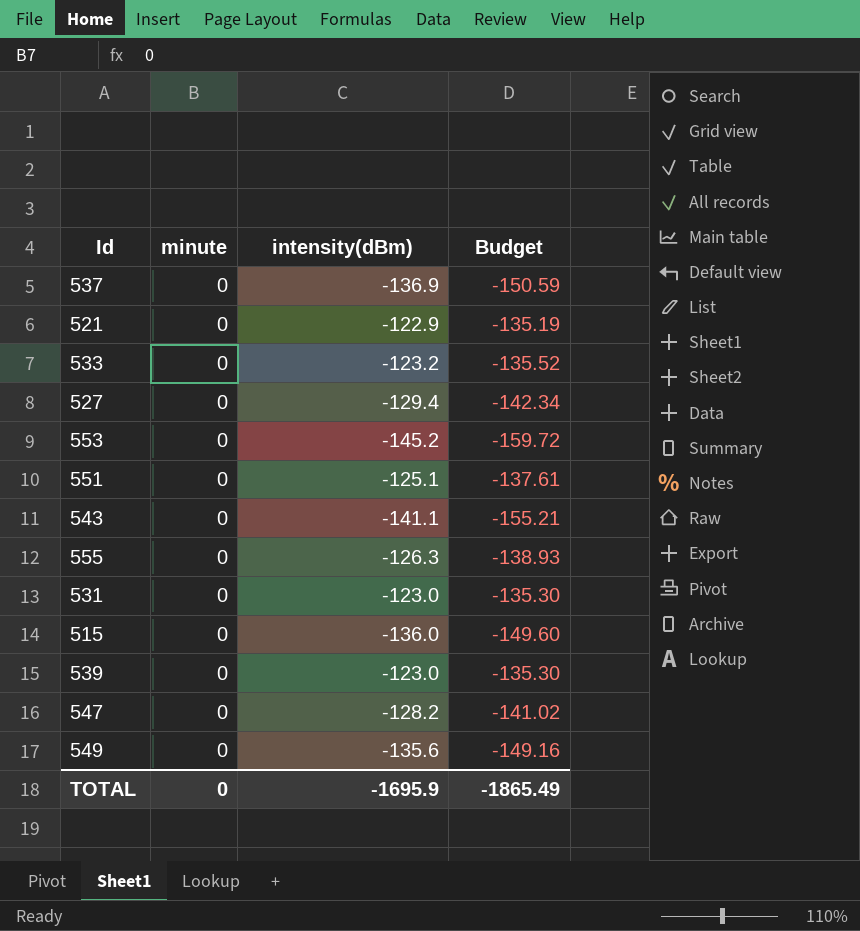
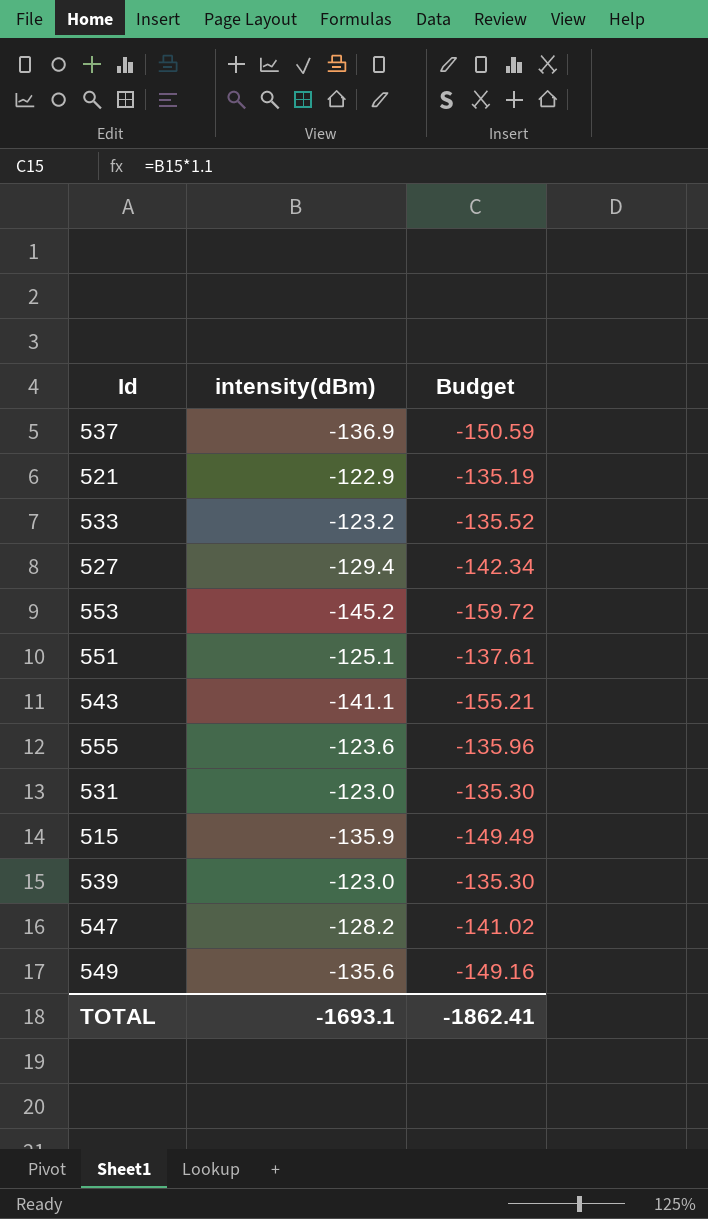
column minute | position: 2 -> none
555 | intensity(dBm): -126.3 -> -123.6
555 | Budget: -138.93 -> -135.96
515 | intensity(dBm): -136.0 -> -135.9
515 | Budget: -149.60 -> -149.49
TOTAL | intensity(dBm): -1695.9 -> -1693.1
TOTAL | Budget: -1865.49 -> -1862.41

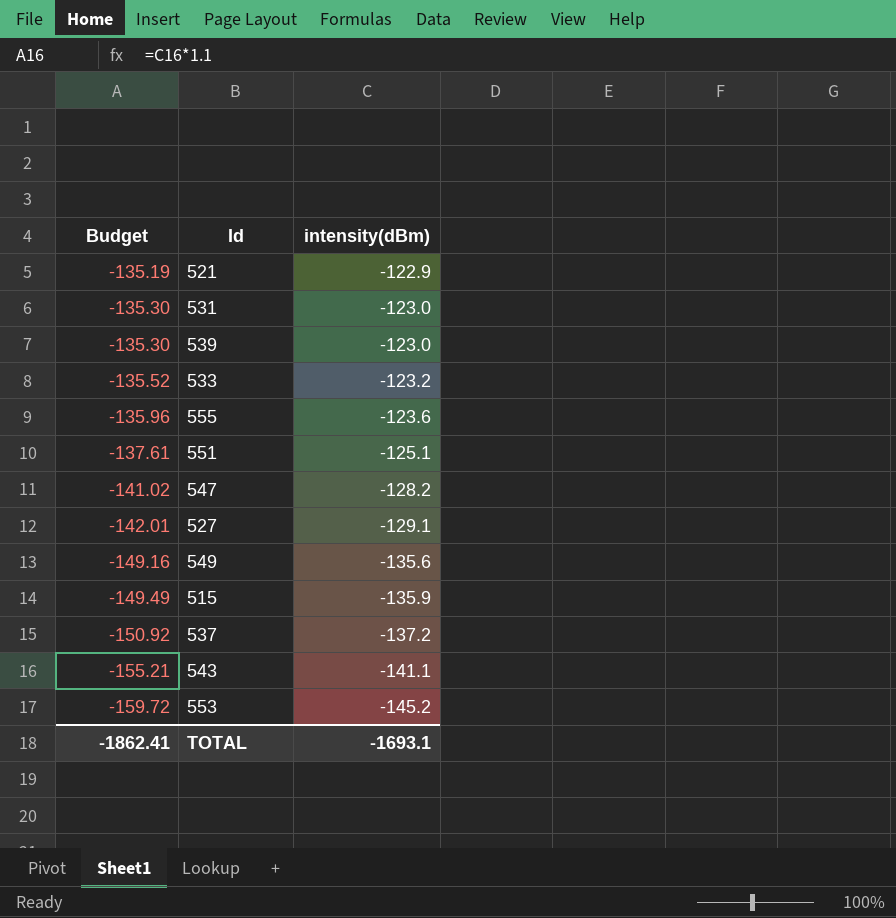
row order: none -> Budget descending
column Budget | position: 3 -> 1
527 | Budget: -142.34 -> -142.01
527 | intensity(dBm): -129.4 -> -129.1
537 | Budget: -150.59 -> -150.92
537 | intensity(dBm): -136.9 -> -137.2

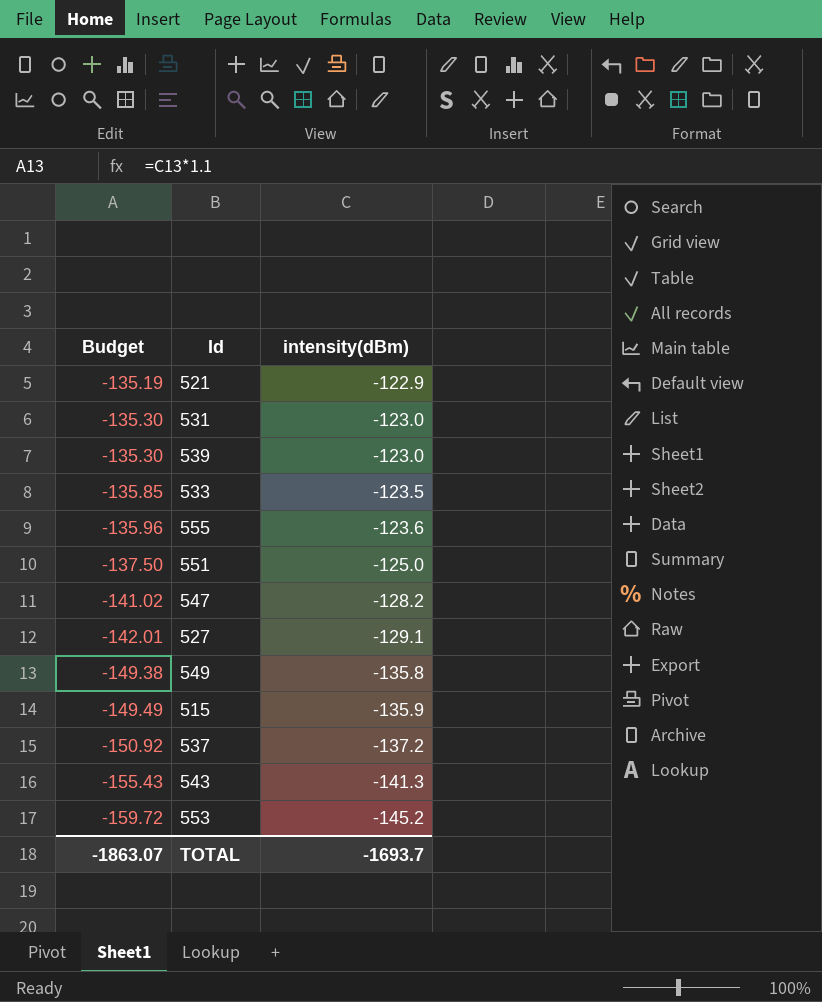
533 | Budget: -135.52 -> -135.85
533 | intensity(dBm): -123.2 -> -123.5
551 | Budget: -137.61 -> -137.50
551 | intensity(dBm): -125.1 -> -125.0
549 | Budget: -149.16 -> -149.38
549 | intensity(dBm): -135.6 -> -135.8
543 | Budget: -155.21 -> -155.43
543 | intensity(dBm): -141.1 -> -141.3
TOTAL | Budget: -1862.41 -> -1863.07
TOTAL | intensity(dBm): -1693.1 -> -1693.7

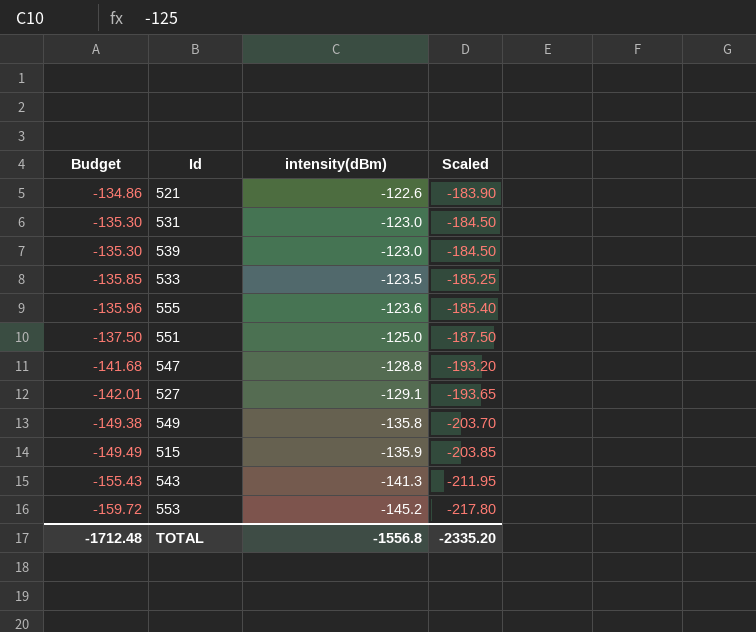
column Scaled | formula: none -> [intensity(dBm)] * 1.5
row 537: -150.92 | -137.2 -> none
521 | Budget: -135.19 -> -134.86
521 | intensity(dBm): -122.9 -> -122.6
547 | Budget: -141.02 -> -141.68
547 | intensity(dBm): -128.2 -> -128.8
TOTAL | Budget: -1863.07 -> -1712.48
TOTAL | intensity(dBm): -1693.7 -> -1556.8

